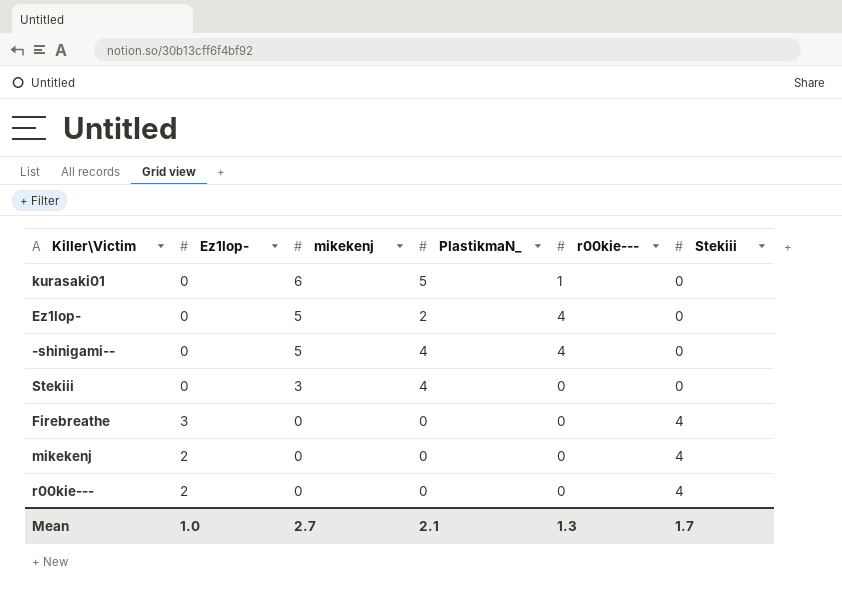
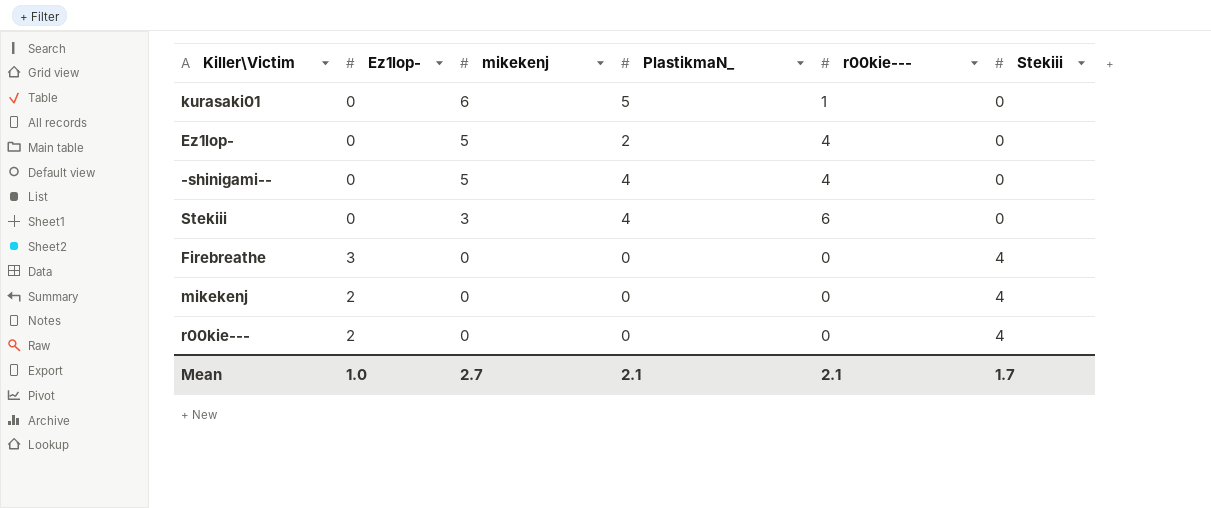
Stekiii | r00kie---: 0 -> 6
Mean | r00kie---: 1.3 -> 2.1

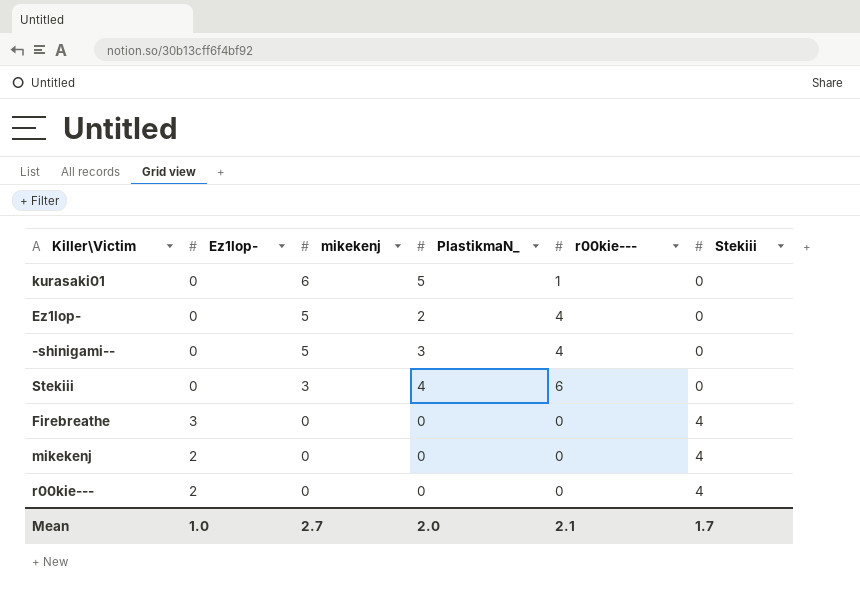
-shinigami-- | PlastikmaN_: 4 -> 3
Mean | PlastikmaN_: 2.1 -> 2.0

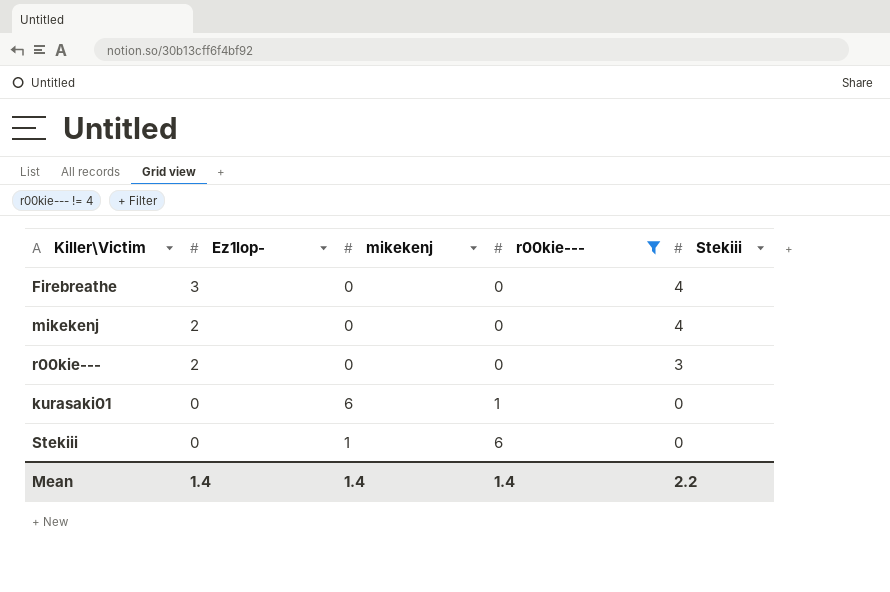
filter: none -> r00kie--- != 4
row order: mikekenj descending -> Ez1lop- descending
column PlastikmaN_ | position: 4 -> none
r00kie--- | Stekiii: 4 -> 3
Stekiii | mikekenj: 3 -> 1
Mean | Ez1lop-: 1.0 -> 1.4
Mean | mikekenj: 2.7 -> 1.4
Mean | r00kie---: 2.1 -> 1.4
Mean | Stekiii: 1.7 -> 2.2

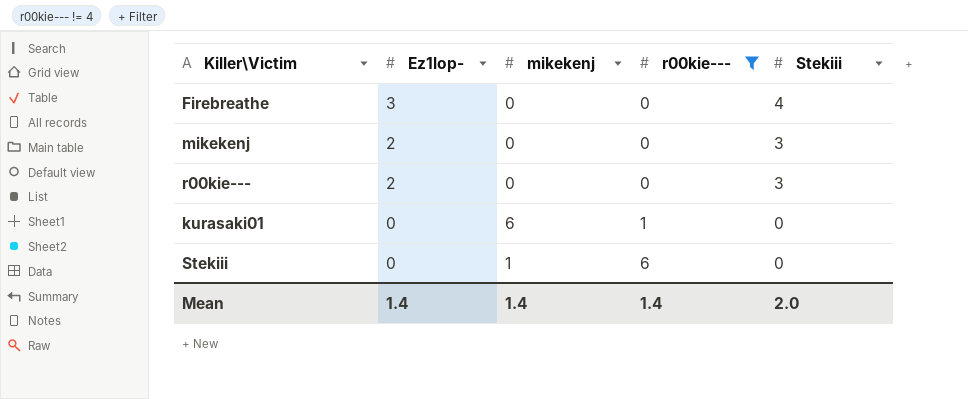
mikekenj | Stekiii: 4 -> 3
Mean | Stekiii: 2.2 -> 2.0

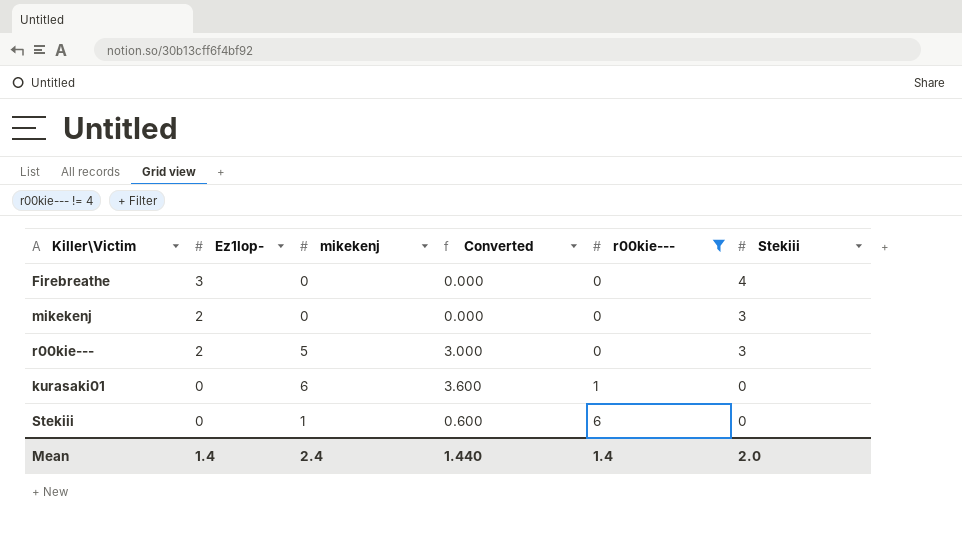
column Converted | formula: none -> [mikekenj] * 0.6
r00kie--- | mikekenj: 0 -> 5
Mean | mikekenj: 1.4 -> 2.4

